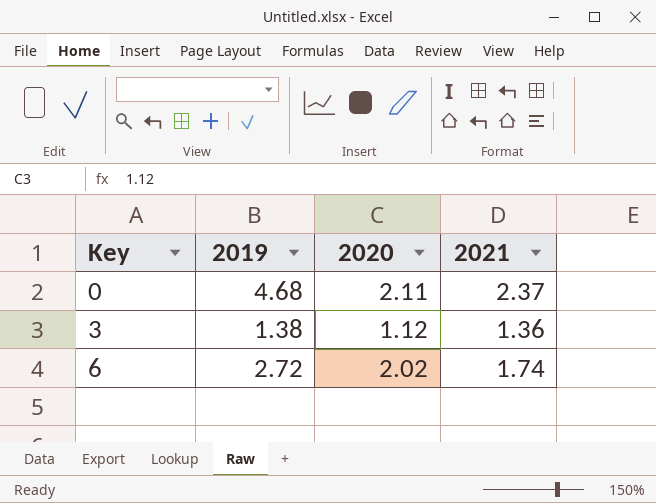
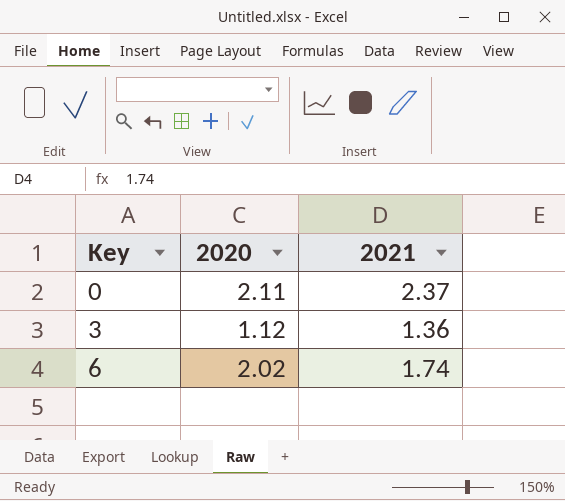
column 2019 | position: 2 -> none

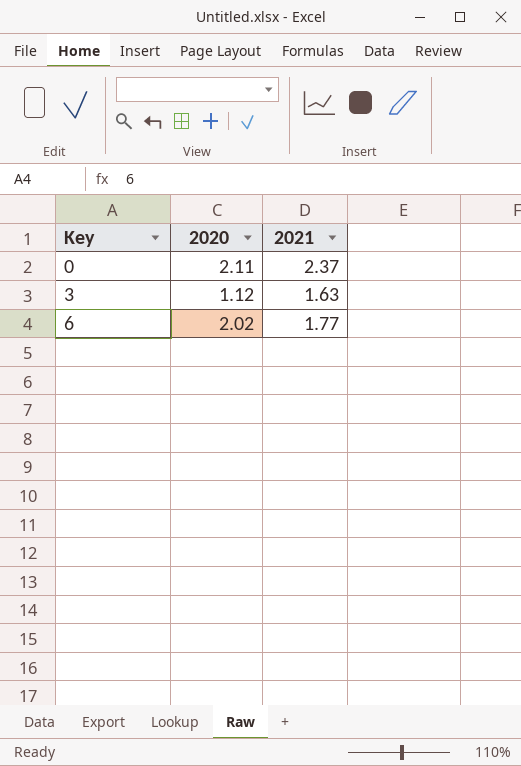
3 | 2021: 1.36 -> 1.63
6 | 2021: 1.74 -> 1.77

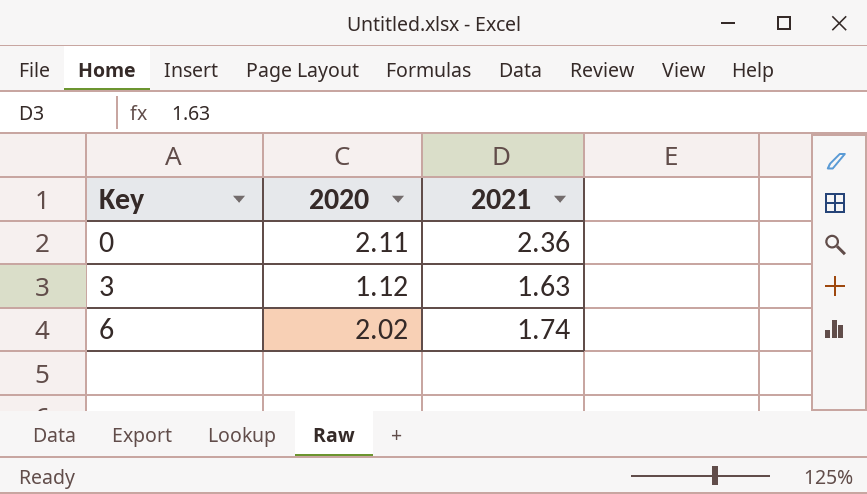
0 | 2021: 2.37 -> 2.36
6 | 2021: 1.77 -> 1.74

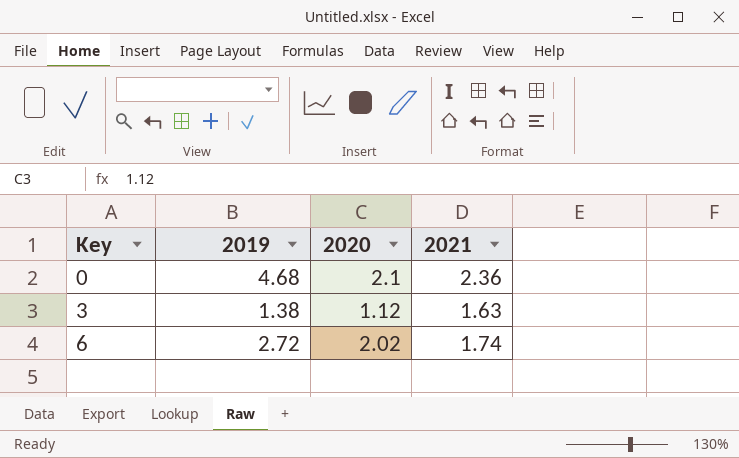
column 2019 | position: none -> 2
0 | 2020: 2.11 -> 2.1

